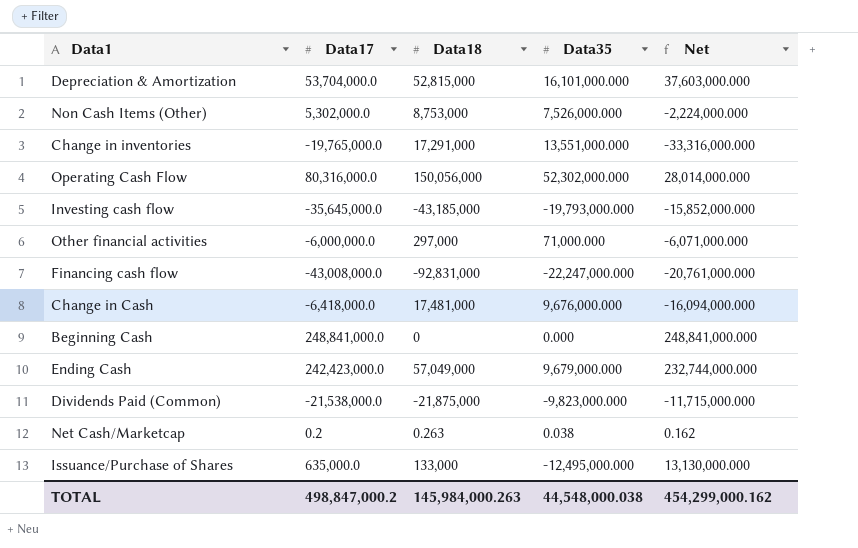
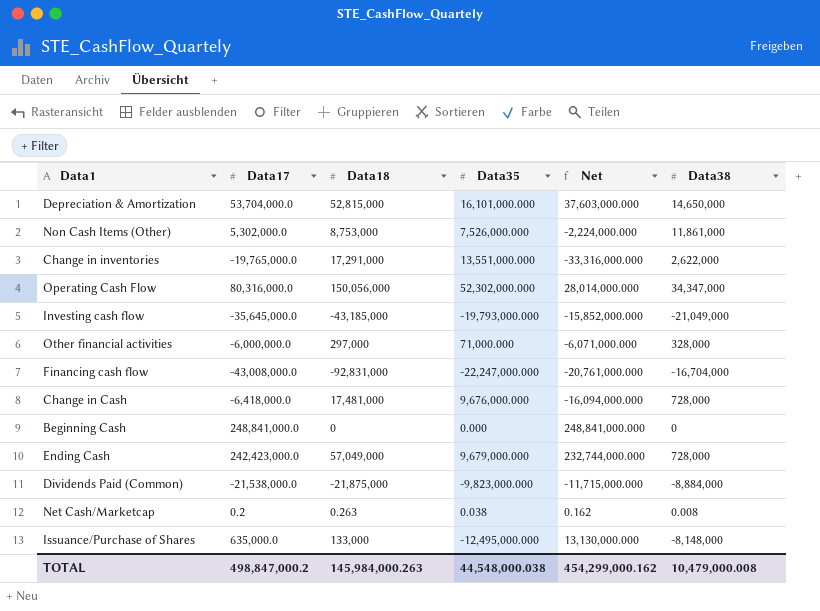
column Data38 | position: none -> 6

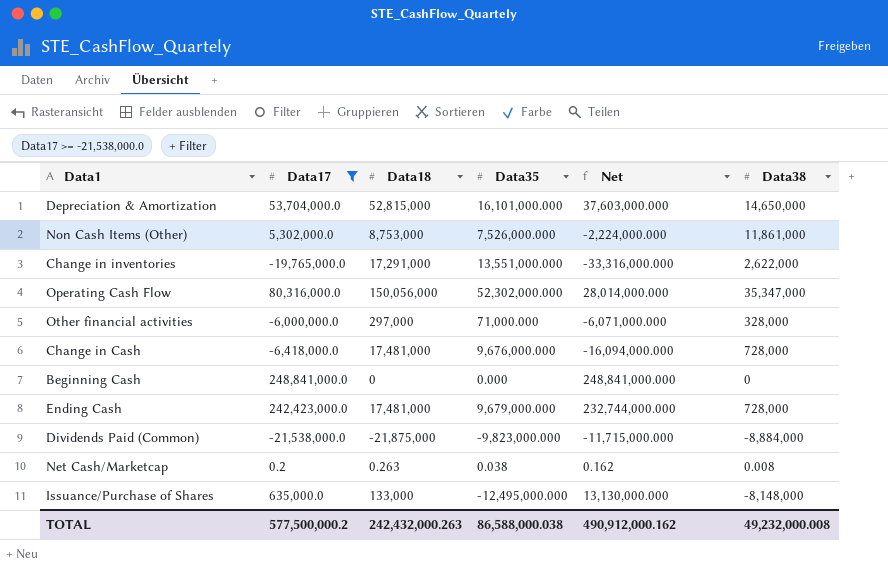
filter: none -> Data17 >= -21,538,000.0
Operating Cash Flow | Data38: 34,347,000 -> 35,347,000
Ending Cash | Data18: 57,049,000 -> 17,481,000
TOTAL | Data17: 498,847,000.2 -> 577,500,000.2
TOTAL | Data18: 145,984,000.263 -> 242,432,000.263
TOTAL | Data35: 44,548,000.038 -> 86,588,000.038
TOTAL | Net: 454,299,000.162 -> 490,912,000.162
TOTAL | Data38: 10,479,000.008 -> 49,232,000.008

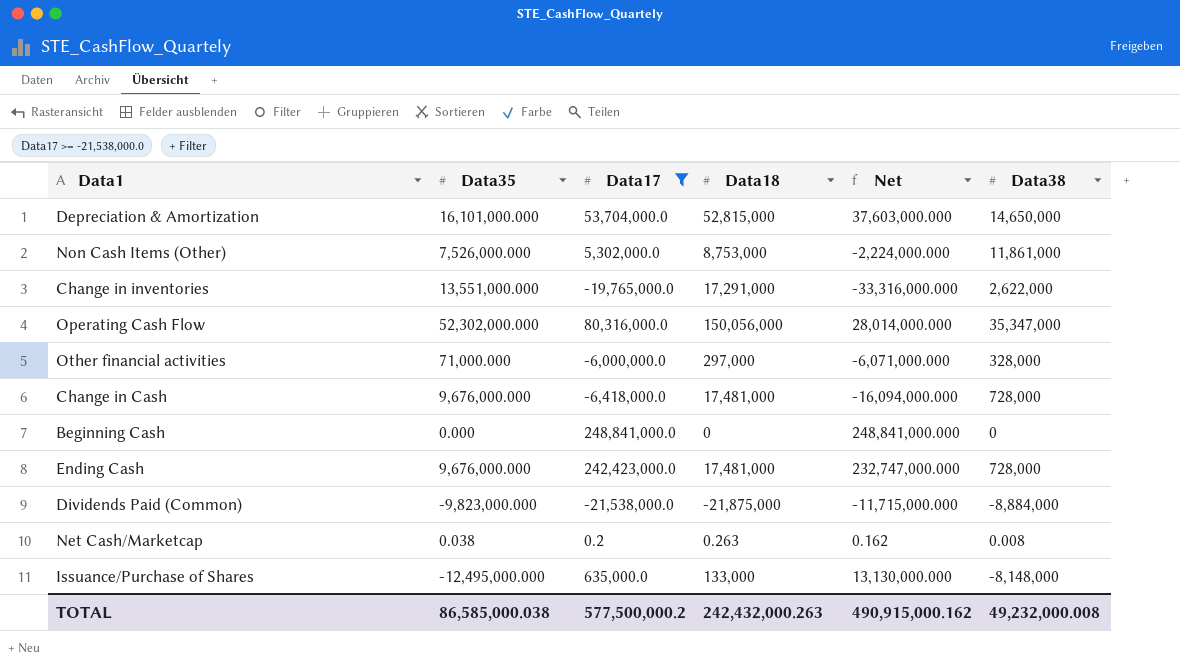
column Data35 | position: 4 -> 2
Ending Cash | Data35: 9,679,000.000 -> 9,676,000.000
Ending Cash | Net: 232,744,000.000 -> 232,747,000.000
TOTAL | Data35: 86,588,000.038 -> 86,585,000.038
TOTAL | Net: 490,912,000.162 -> 490,915,000.162

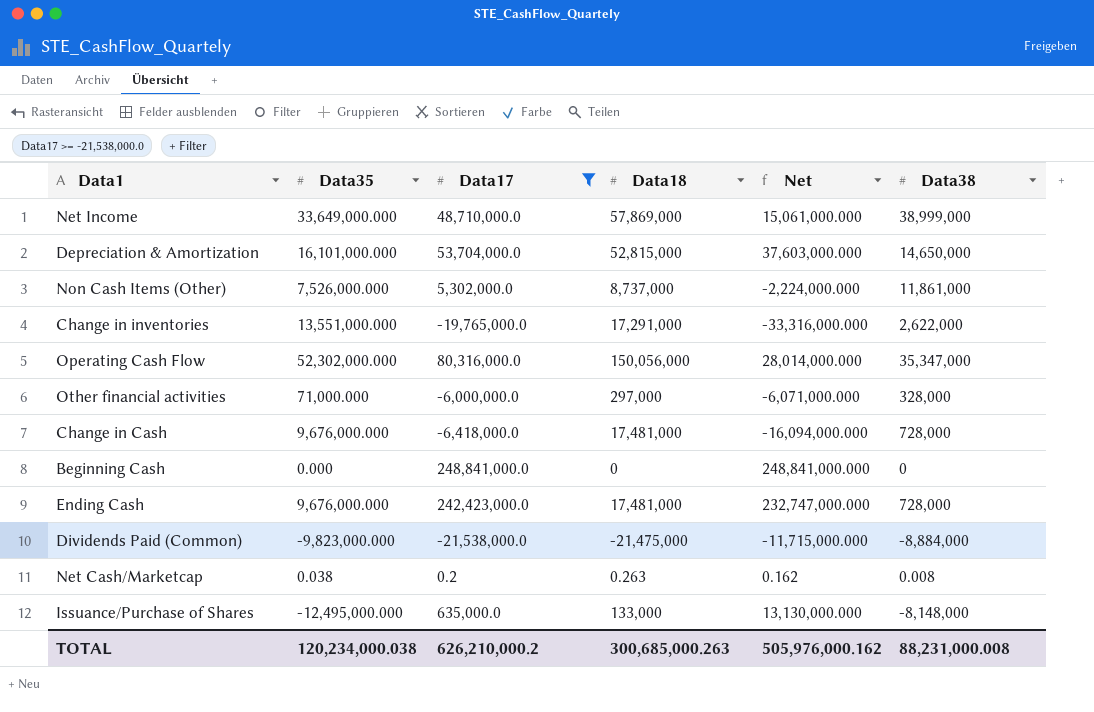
row Net Income: none -> 33,649,000.000 | 48,710,000.0 | 57,869,000 | 15,061,000.000 | 38,999,000
Non Cash Items (Other) | Data18: 8,753,000 -> 8,737,000
Dividends Paid (Common) | Data18: -21,875,000 -> -21,475,000
TOTAL | Data35: 86,585,000.038 -> 120,234,000.038
TOTAL | Data17: 577,500,000.2 -> 626,210,000.2
TOTAL | Data18: 242,432,000.263 -> 300,685,000.263
TOTAL | Net: 490,915,000.162 -> 505,976,000.162
TOTAL | Data38: 49,232,000.008 -> 88,231,000.008

